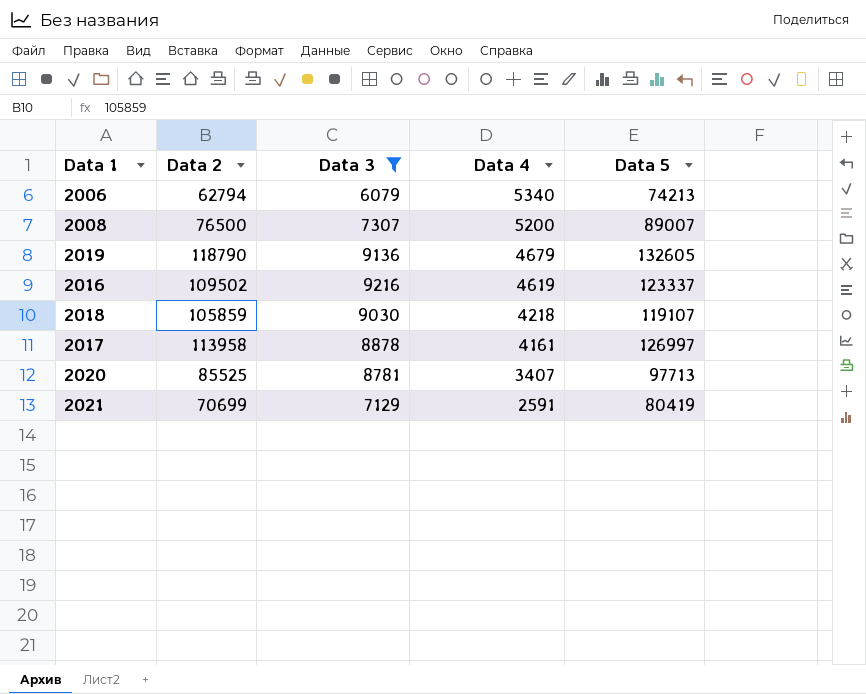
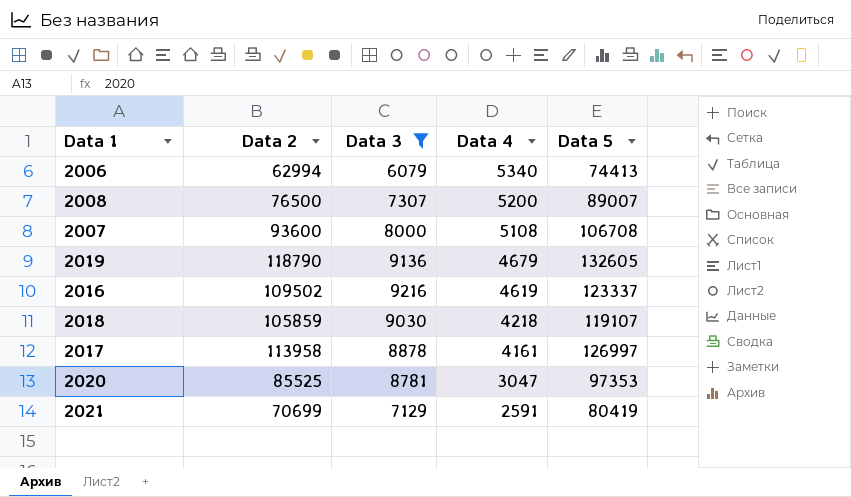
2006 | Data 2: 62794 -> 62994
2006 | Data 5: 74213 -> 74413
row 2007: none -> 93600 | 8000 | 5108 | 106708
2020 | Data 4: 3407 -> 3047
2020 | Data 5: 97713 -> 97353

